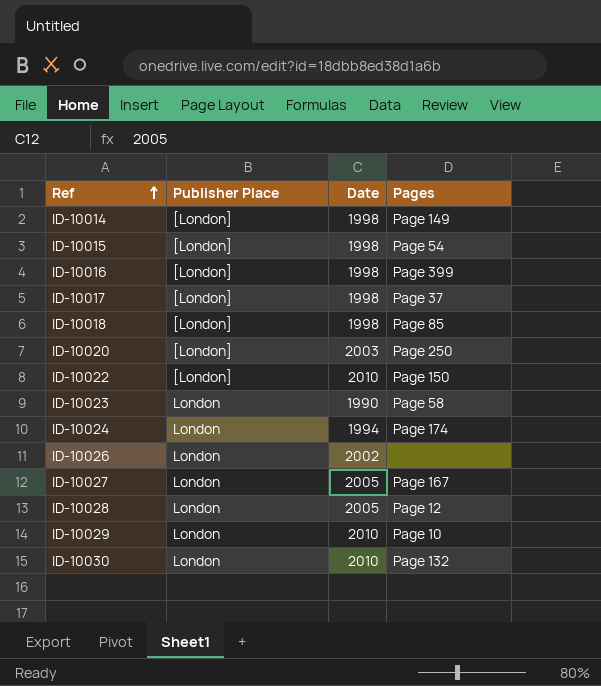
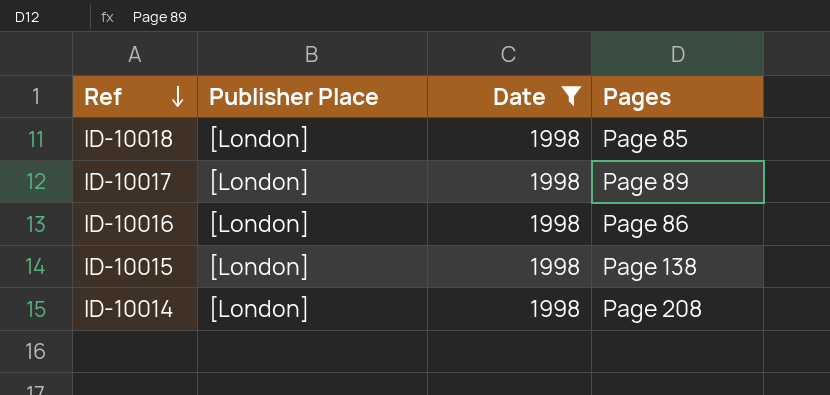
filter: none -> Date = 1998
row order: Ref ascending -> Ref descending
ID-10017 | Pages: Page 37 -> Page 89
ID-10016 | Pages: Page 399 -> Page 86
ID-10015 | Pages: Page 54 -> Page 138
ID-10014 | Pages: Page 149 -> Page 208

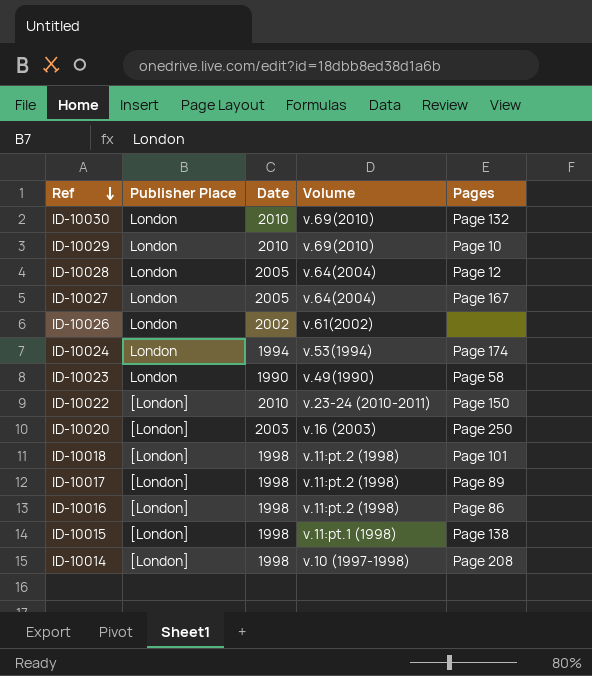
filter: Date = 1998 -> none
column Volume | position: none -> 4
ID-10018 | Pages: Page 85 -> Page 101

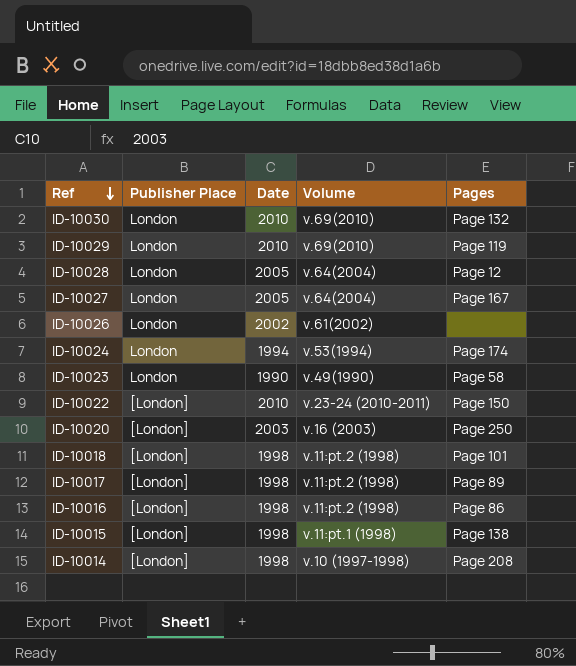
ID-10029 | Pages: Page 10 -> Page 119

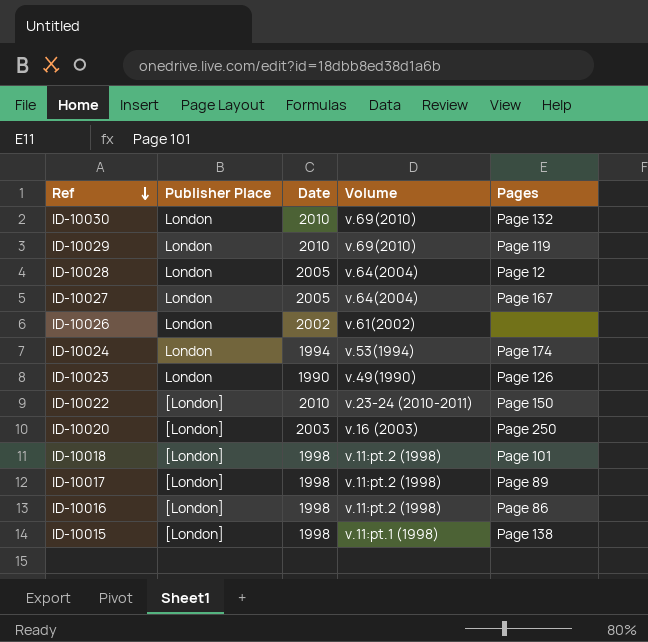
row ID-10014: [London] | 1998 | v.10 (1997-1998) | Page 208 -> none
ID-10023 | Pages: Page 58 -> Page 126

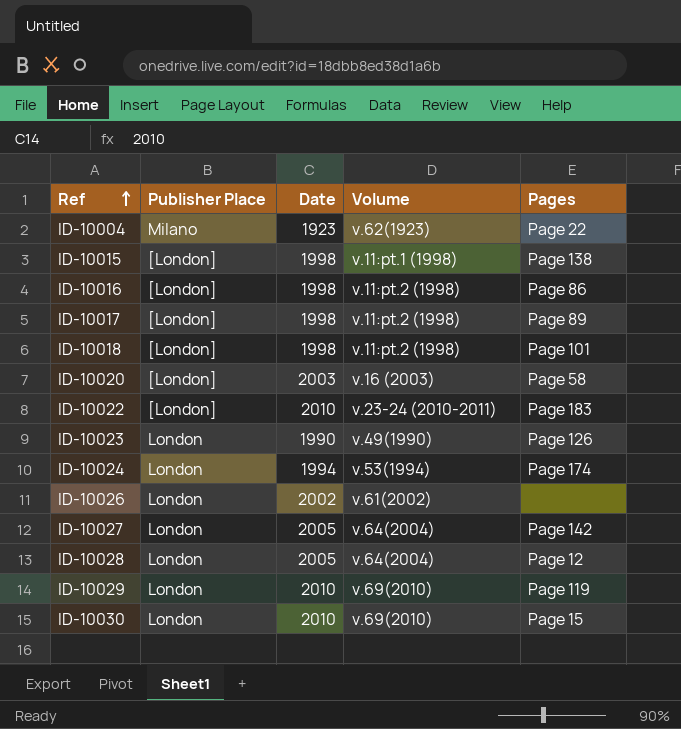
row order: Ref descending -> Ref ascending
row ID-10004: none -> Milano | 1923 | v.62(1923) | Page 22
ID-10020 | Pages: Page 250 -> Page 58
ID-10022 | Pages: Page 150 -> Page 183
ID-10027 | Pages: Page 167 -> Page 142
ID-10030 | Pages: Page 132 -> Page 15

